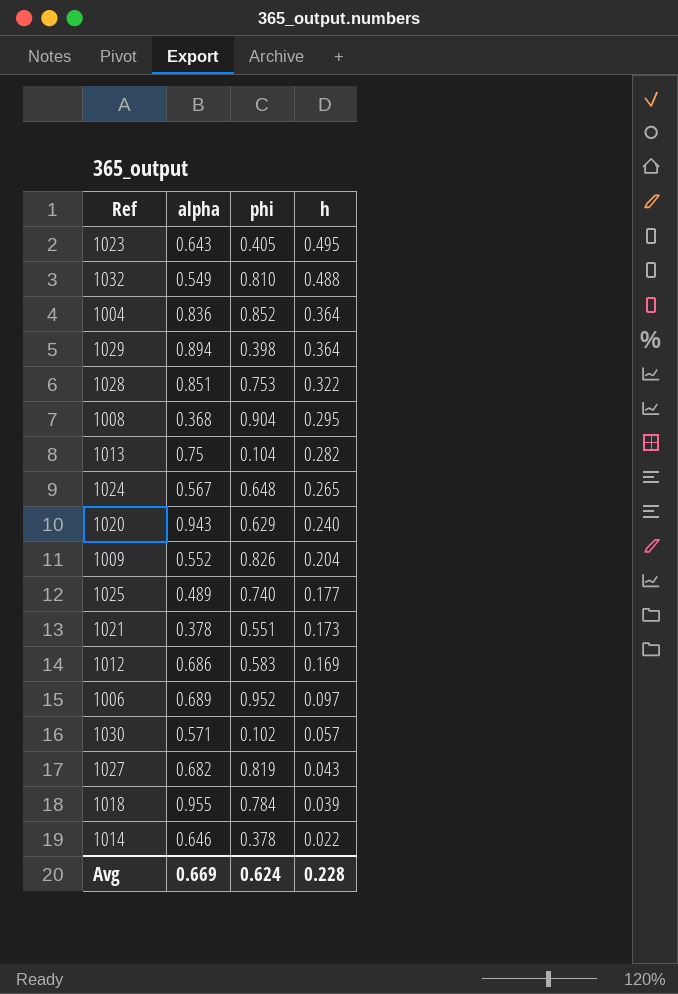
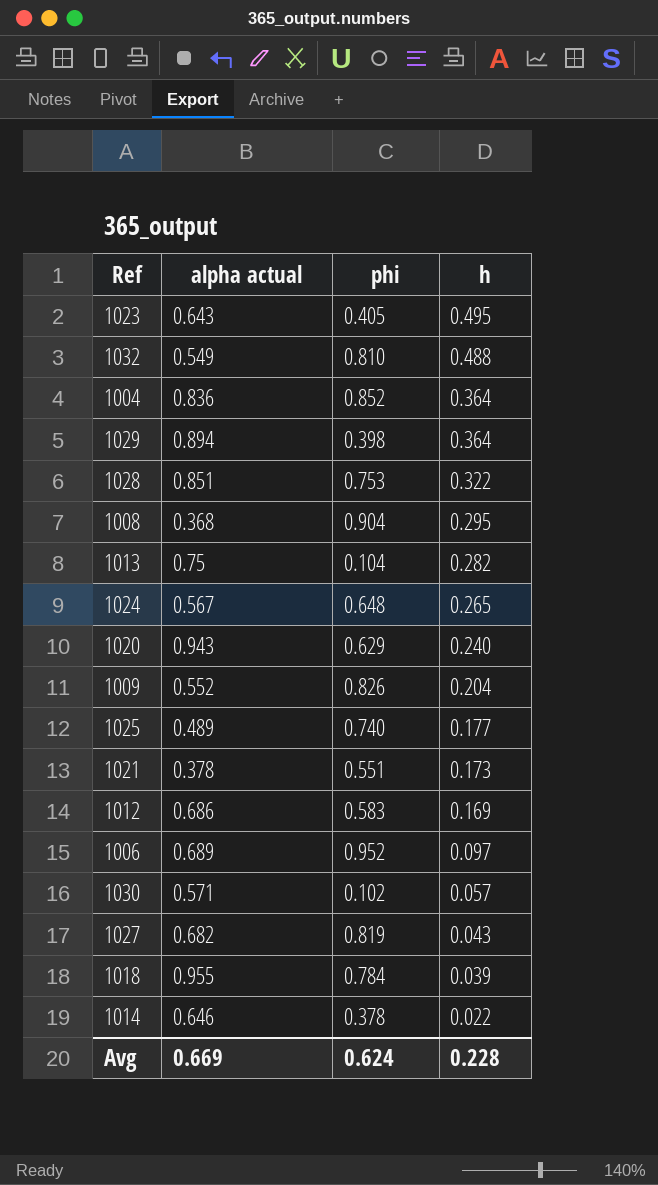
column name: alpha -> alpha actual

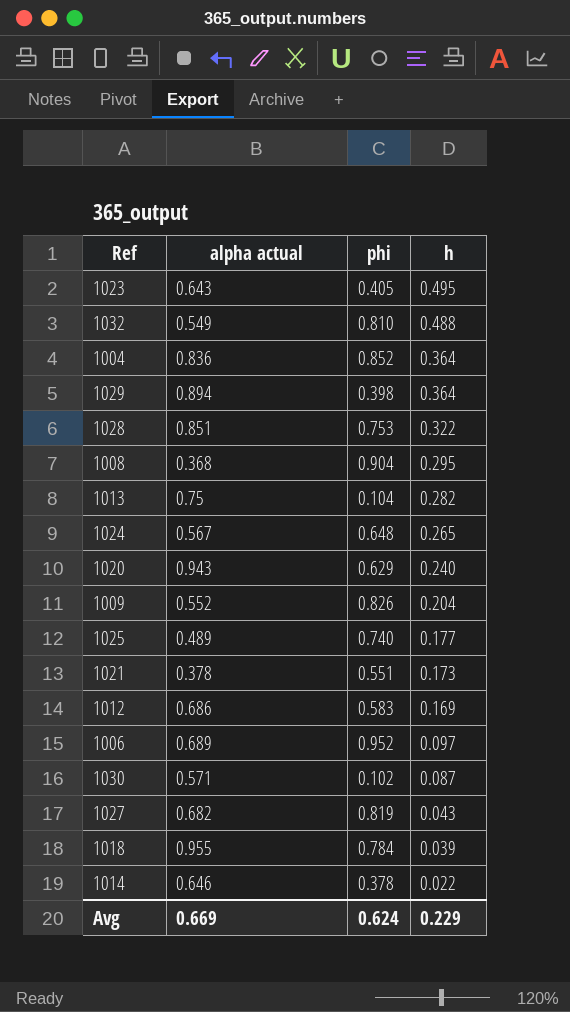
1030 | h: 0.057 -> 0.087
Avg | h: 0.228 -> 0.229

